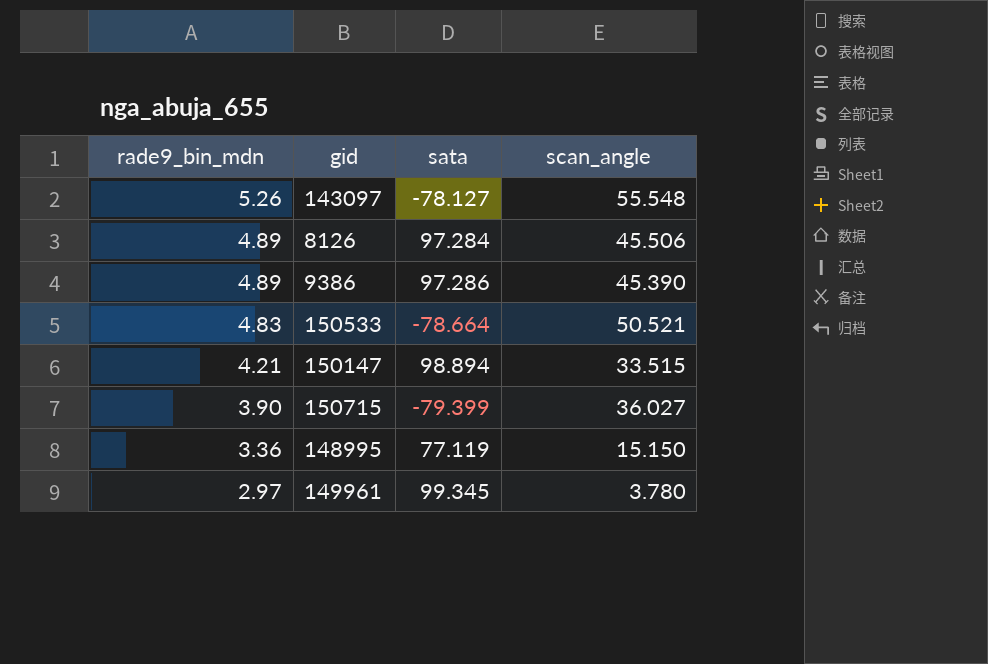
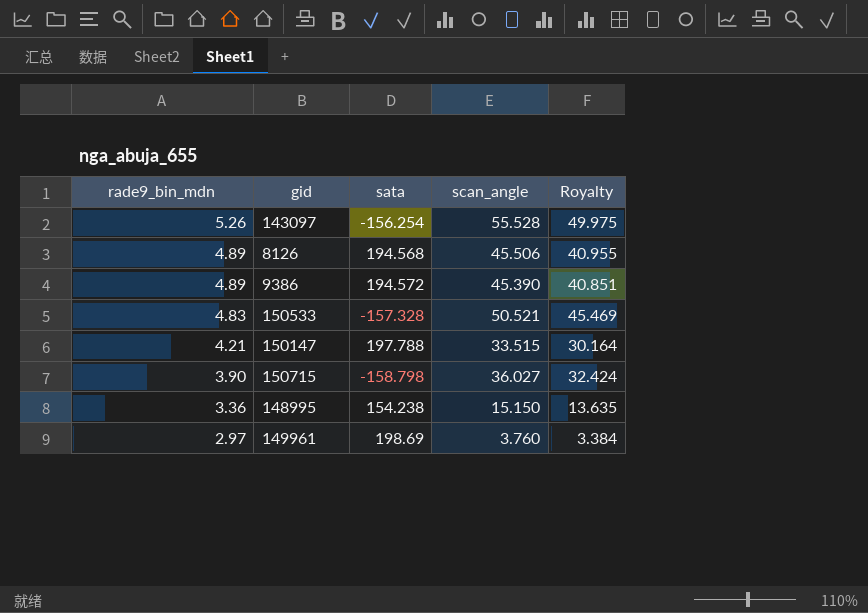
column Royalty | formula: none -> [scan_angle] * 0.9
143097 | sata: -78.127 -> -156.254
143097 | scan_angle: 55.548 -> 55.528
8126 | sata: 97.284 -> 194.568
9386 | sata: 97.286 -> 194.572
150533 | sata: -78.664 -> -157.328
150147 | sata: 98.894 -> 197.788
150715 | sata: -79.399 -> -158.798
148995 | sata: 77.119 -> 154.238
149961 | sata: 99.345 -> 198.69
149961 | scan_angle: 3.780 -> 3.760

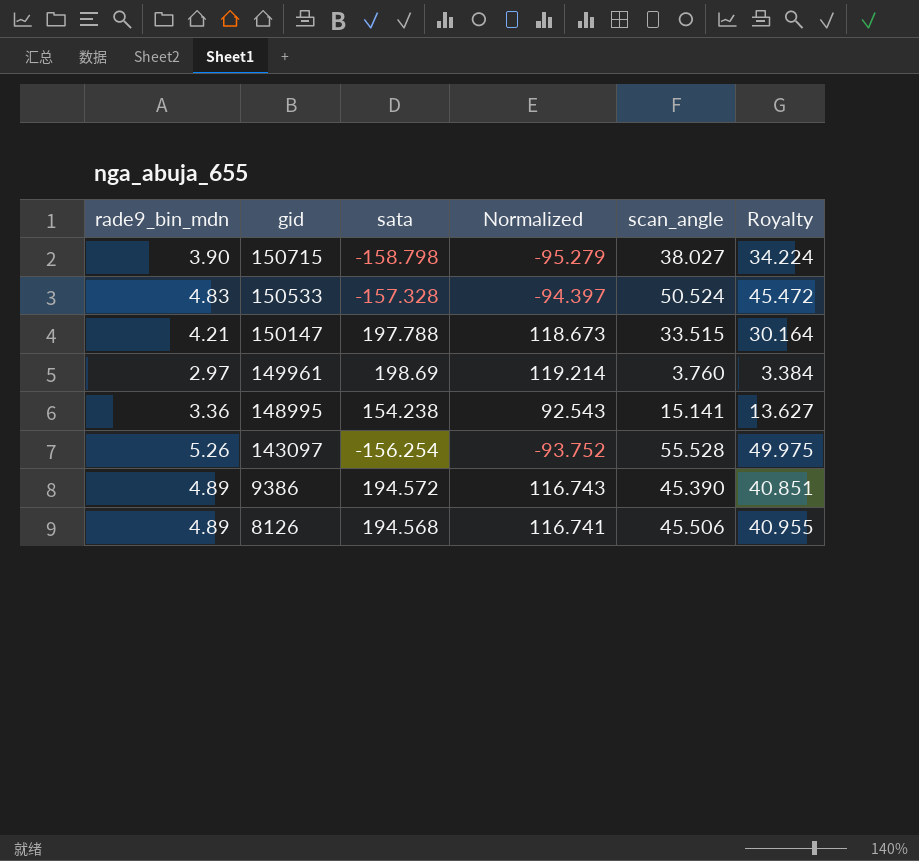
row order: rade9_bin_mdn descending -> gid descending
column Normalized | formula: none -> [sata] * 0.6
150715 | scan_angle: 36.027 -> 38.027
150715 | Royalty: 32.424 -> 34.224
150533 | scan_angle: 50.521 -> 50.524
150533 | Royalty: 45.469 -> 45.472
148995 | scan_angle: 15.150 -> 15.141
148995 | Royalty: 13.635 -> 13.627

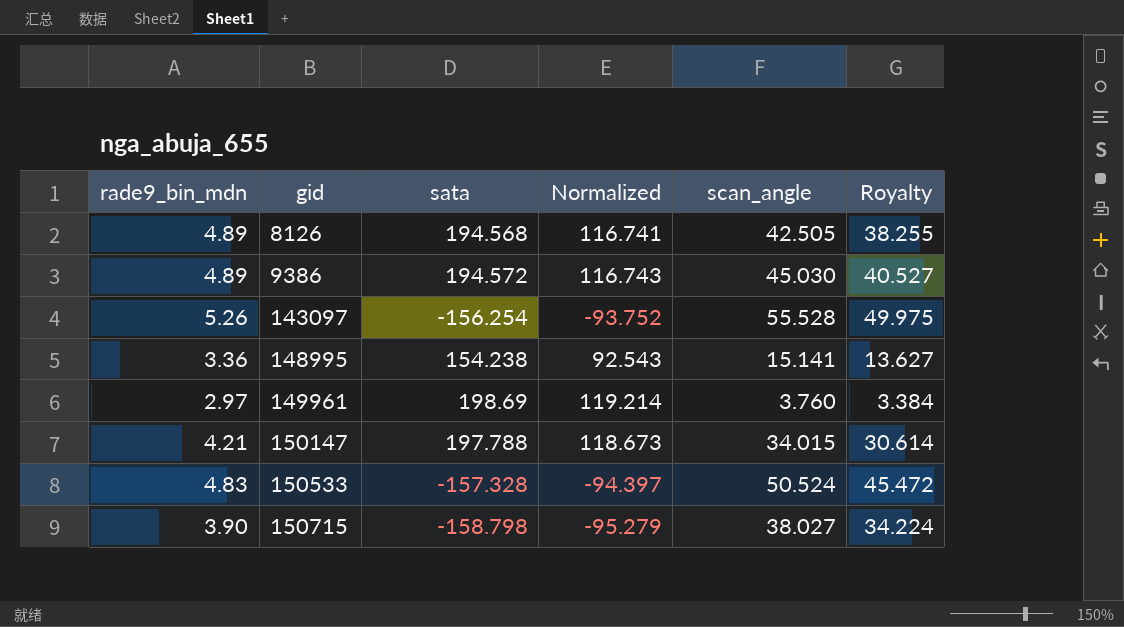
row order: gid descending -> gid ascending
8126 | scan_angle: 45.506 -> 42.505
8126 | Royalty: 40.955 -> 38.255
9386 | scan_angle: 45.390 -> 45.030
9386 | Royalty: 40.851 -> 40.527
150147 | scan_angle: 33.515 -> 34.015
150147 | Royalty: 30.164 -> 30.614

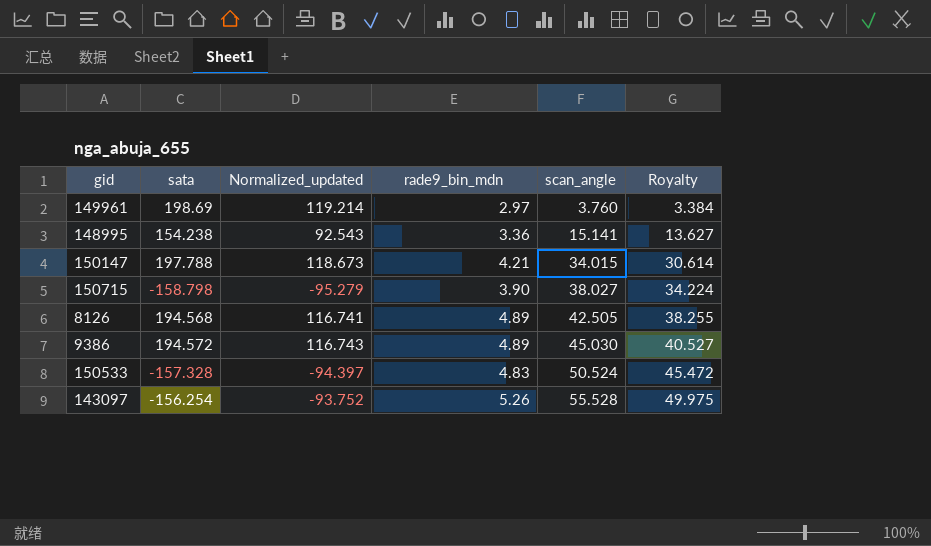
row order: gid ascending -> scan_angle ascending
column name: Normalized -> Normalized_updated
column rade9_bin_mdn | position: 1 -> 4

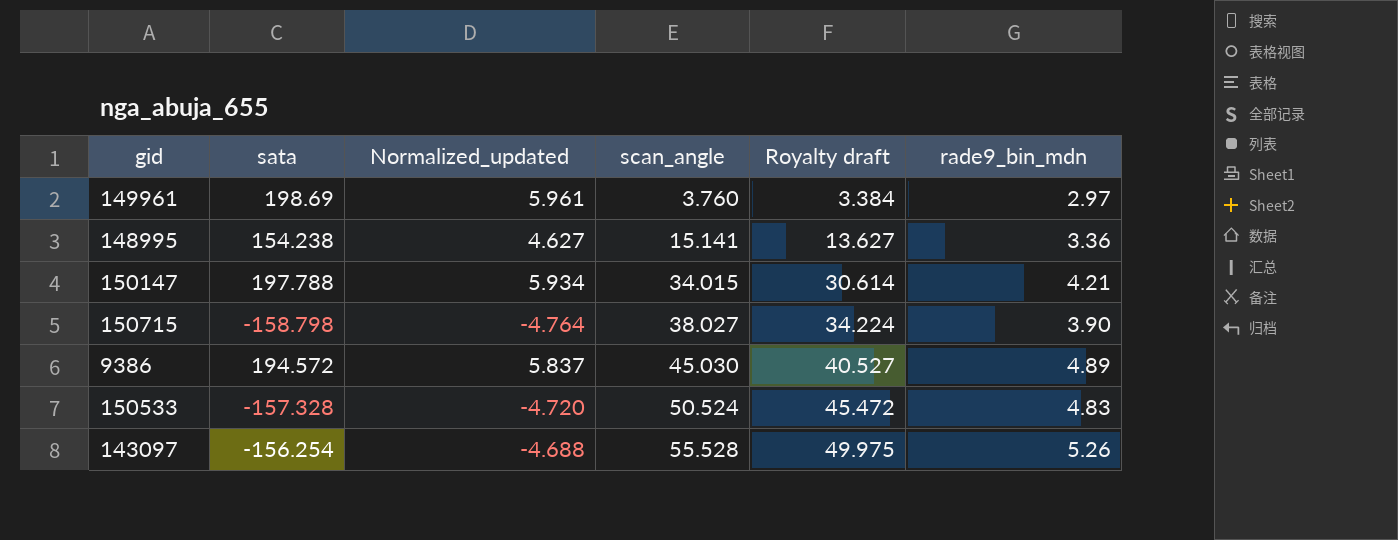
column Normalized_updated | formula: [sata] * 0.6 -> [sata] * 0.03
column name: Royalty -> Royalty draft
column rade9_bin_mdn | position: 4 -> 6
row 8126: 194.568 | 116.741 | 4.89 | 42.505 | 38.255 -> none

